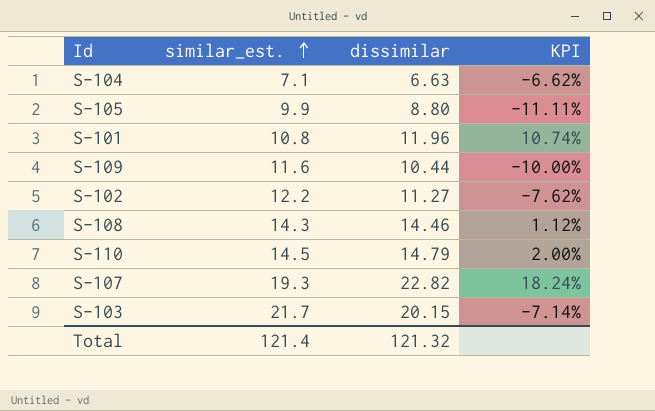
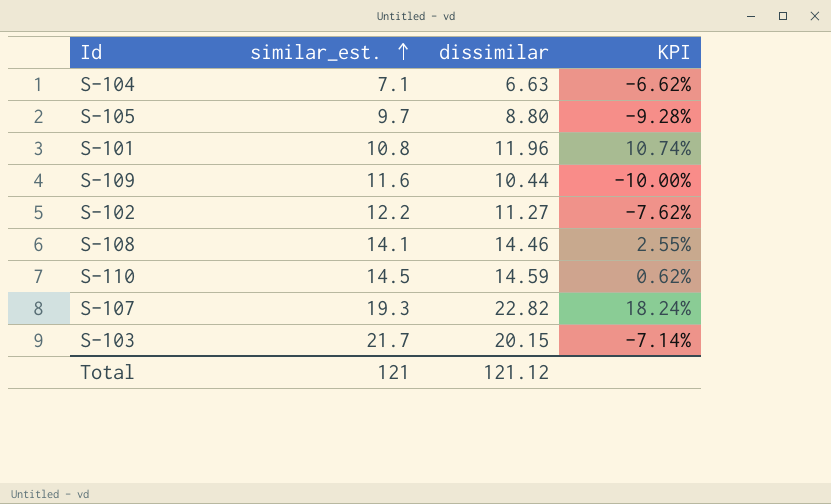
S-105 | similar_est.: 9.9 -> 9.7
S-105 | KPI: -11.11% -> -9.28%
S-108 | similar_est.: 14.3 -> 14.1
S-108 | KPI: 1.12% -> 2.55%
S-110 | dissimilar: 14.79 -> 14.59
S-110 | KPI: 2.00% -> 0.62%
Total | similar_est.: 121.4 -> 121
Total | dissimilar: 121.32 -> 121.12

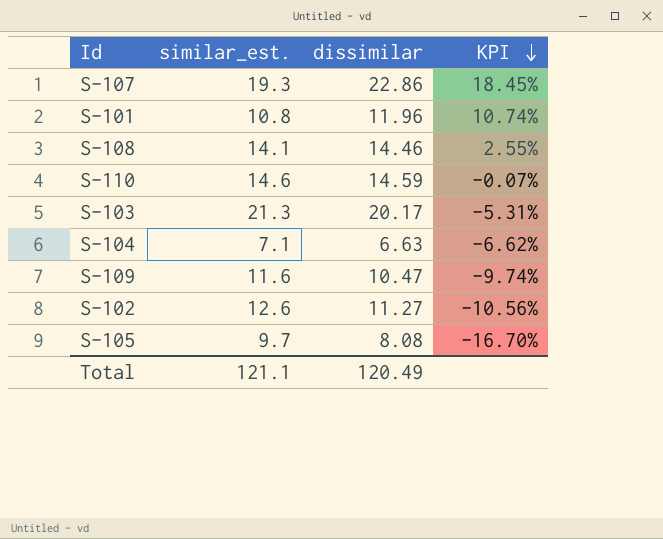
row order: similar_est. ascending -> KPI descending
S-107 | dissimilar: 22.82 -> 22.86
S-107 | KPI: 18.24% -> 18.45%
S-110 | similar_est.: 14.5 -> 14.6
S-110 | KPI: 0.62% -> -0.07%
S-103 | similar_est.: 21.7 -> 21.3
S-103 | dissimilar: 20.15 -> 20.17
S-103 | KPI: -7.14% -> -5.31%
S-109 | dissimilar: 10.44 -> 10.47
S-109 | KPI: -10.00% -> -9.74%
S-102 | similar_est.: 12.2 -> 12.6
S-102 | KPI: -7.62% -> -10.56%
S-105 | dissimilar: 8.80 -> 8.08
S-105 | KPI: -9.28% -> -16.70%
Total | similar_est.: 121 -> 121.1
Total | dissimilar: 121.12 -> 120.49

